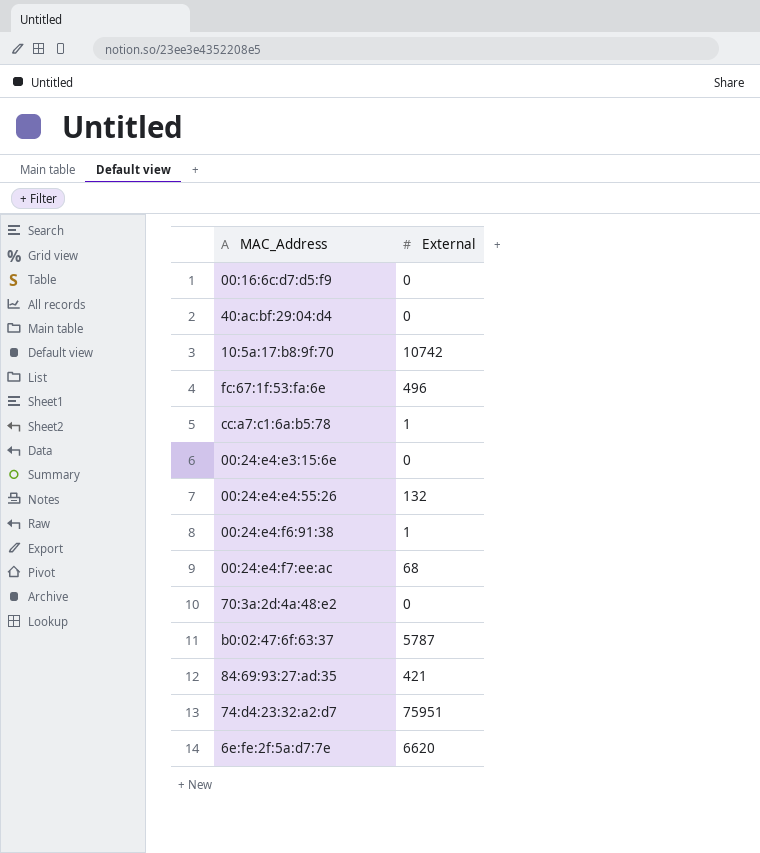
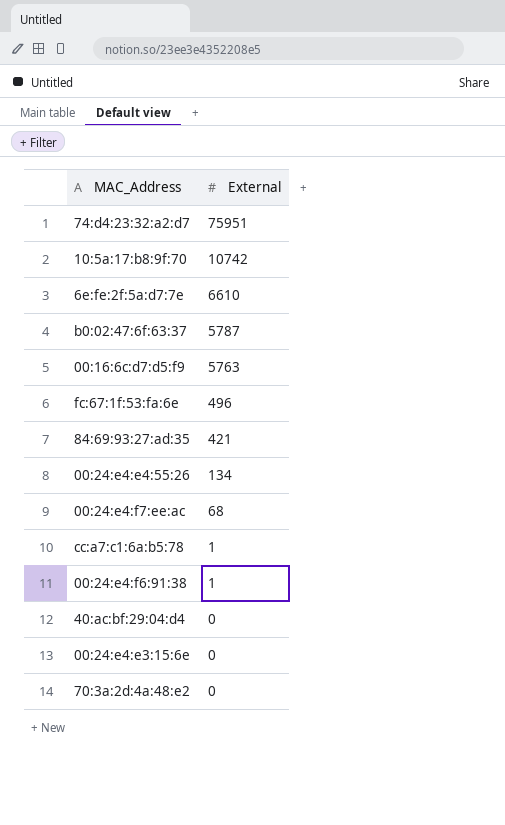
row order: none -> External descending
6e:fe:2f:5a:d7:7e | External: 6620 -> 6610
00:16:6c:d7:d5:f9 | External: 0 -> 5763
00:24:e4:e4:55:26 | External: 132 -> 134

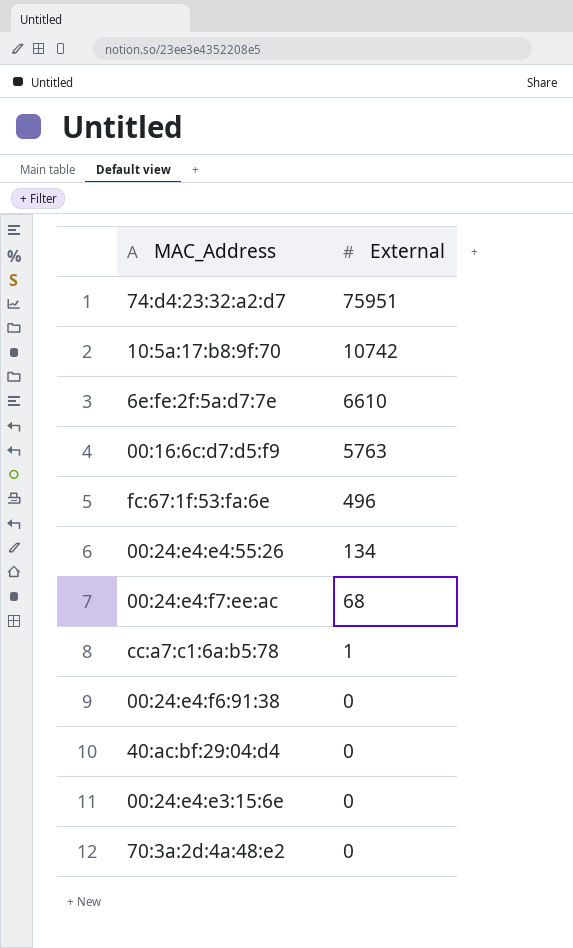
row b0:02:47:6f:63:37: 5787 -> none
row 84:69:93:27:ad:35: 421 -> none
00:24:e4:f6:91:38 | External: 1 -> 0

